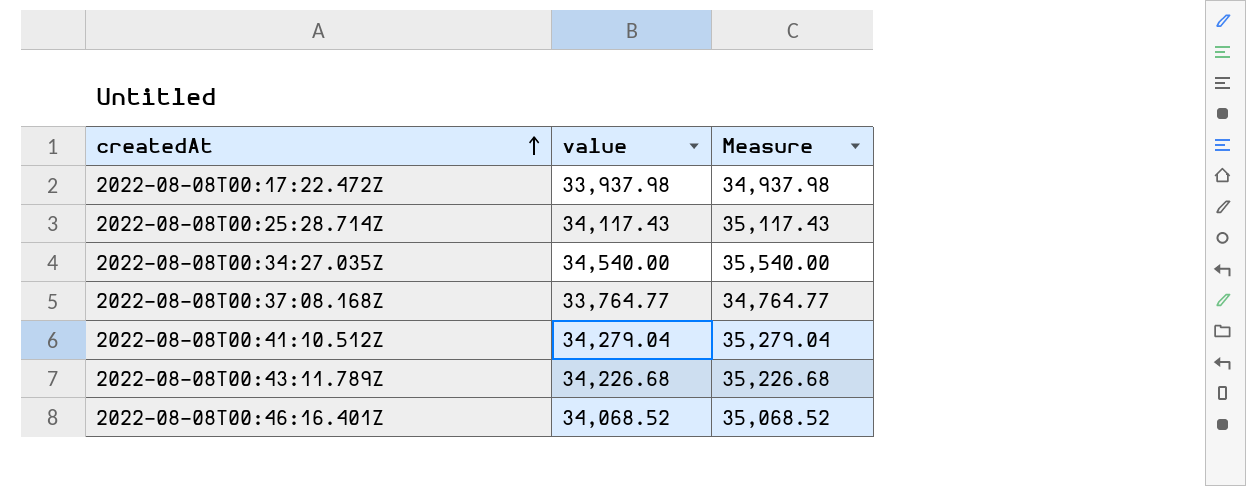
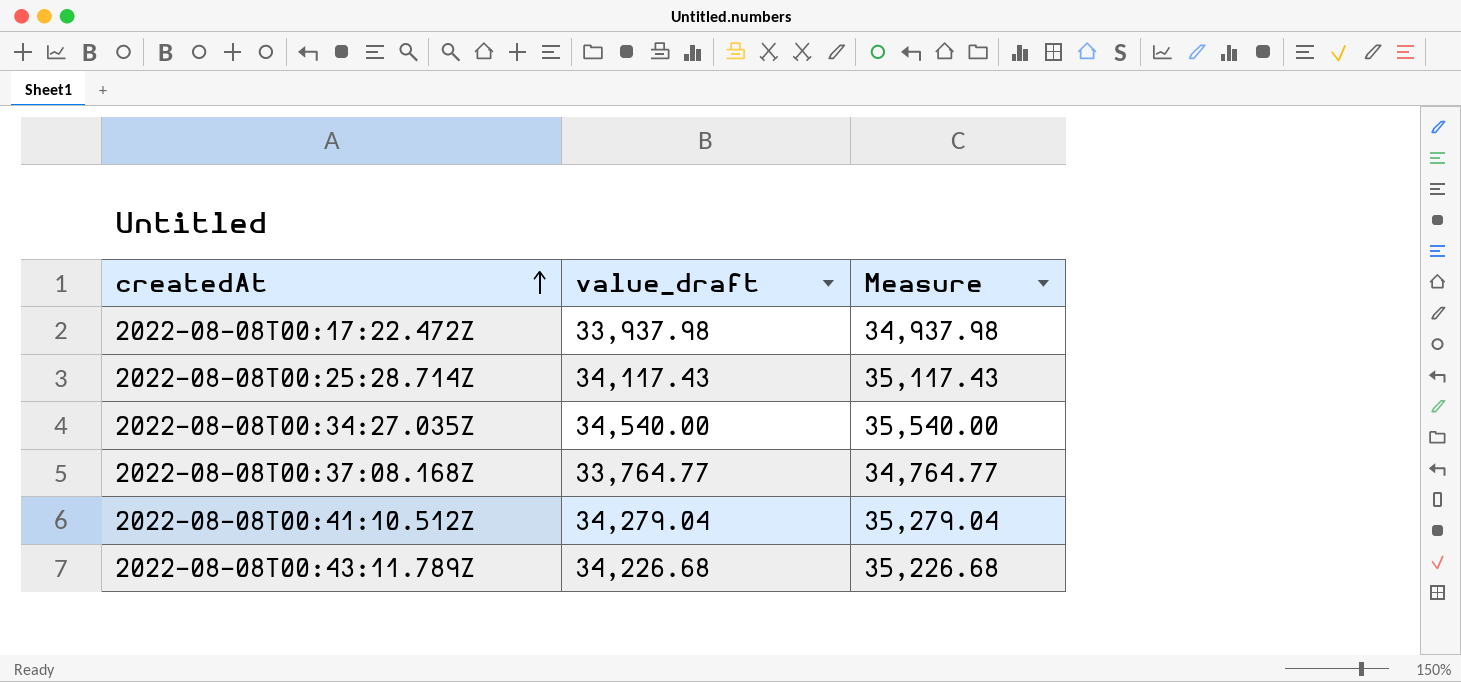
column name: value -> value_draft
row 2022-08-08T00:46:16.401Z: 34,068.52 | 35,068.52 -> none

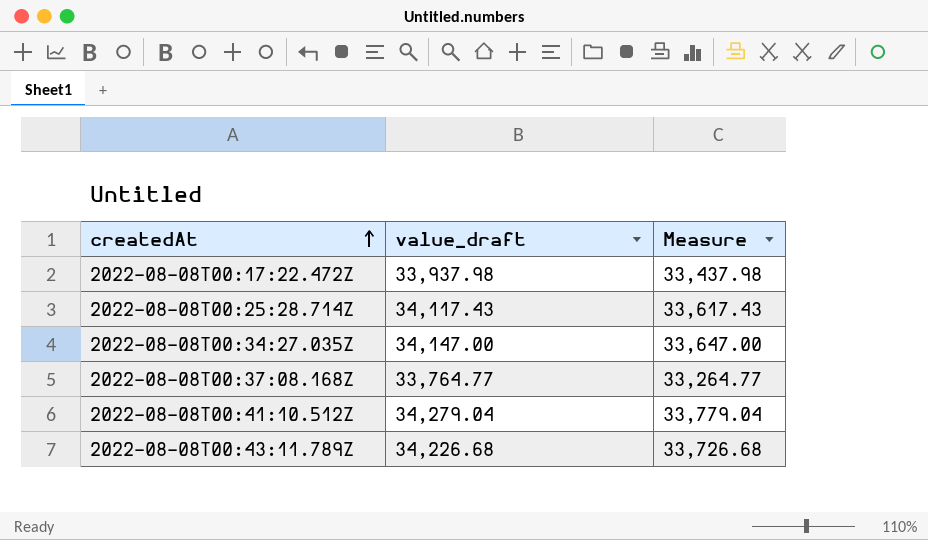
column Measure | formula: [value_draft] + 1000 -> [value_draft] - 500
2022-08-08T00:34:27.035Z | value_draft: 34,540.00 -> 34,147.00

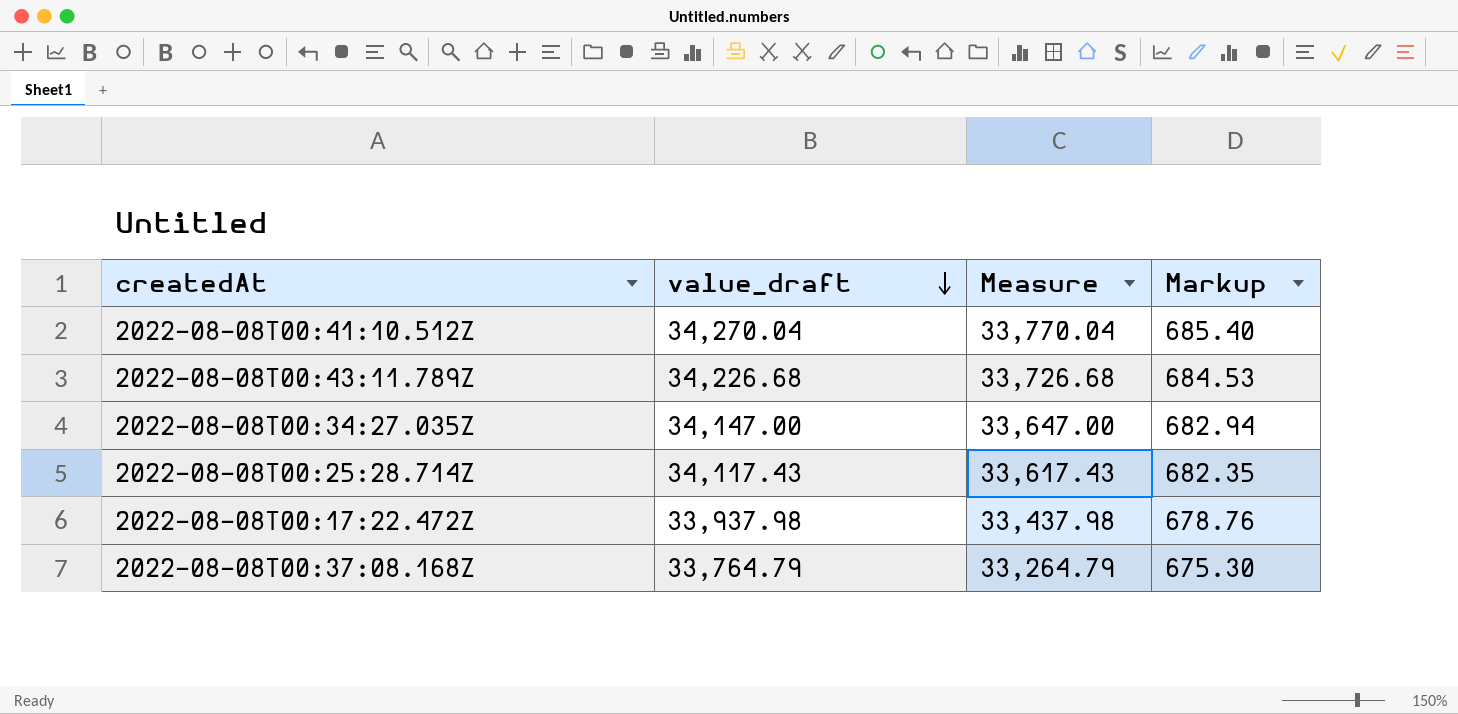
row order: createdAt ascending -> value_draft descending
column Markup | formula: none -> [value_draft] * 0.02
2022-08-08T00:41:10.512Z | value_draft: 34,279.04 -> 34,270.04
2022-08-08T00:41:10.512Z | Measure: 33,779.04 -> 33,770.04
2022-08-08T00:37:08.168Z | value_draft: 33,764.77 -> 33,764.79
2022-08-08T00:37:08.168Z | Measure: 33,264.77 -> 33,264.79

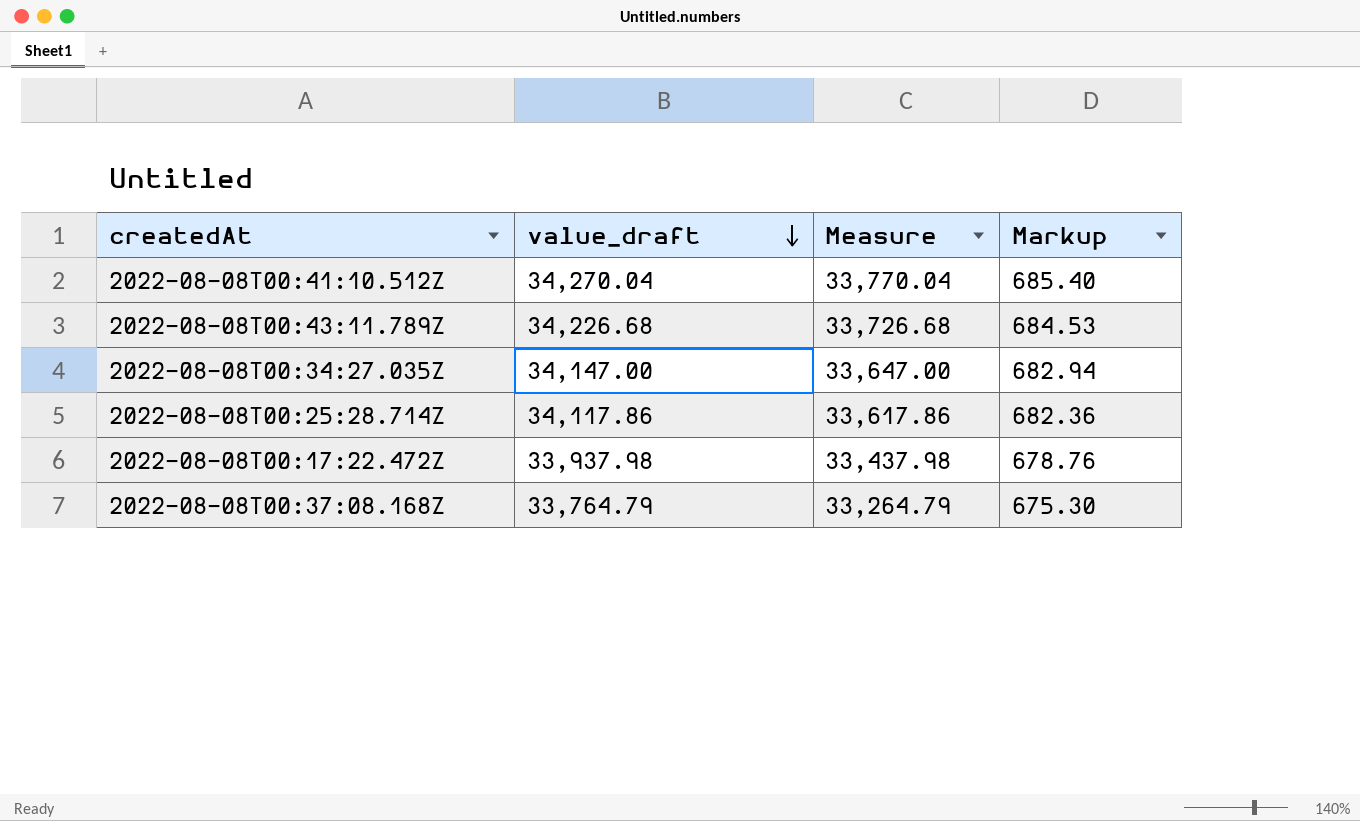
2022-08-08T00:25:28.714Z | value_draft: 34,117.43 -> 34,117.86
2022-08-08T00:25:28.714Z | Measure: 33,617.43 -> 33,617.86
2022-08-08T00:25:28.714Z | Markup: 682.35 -> 682.36

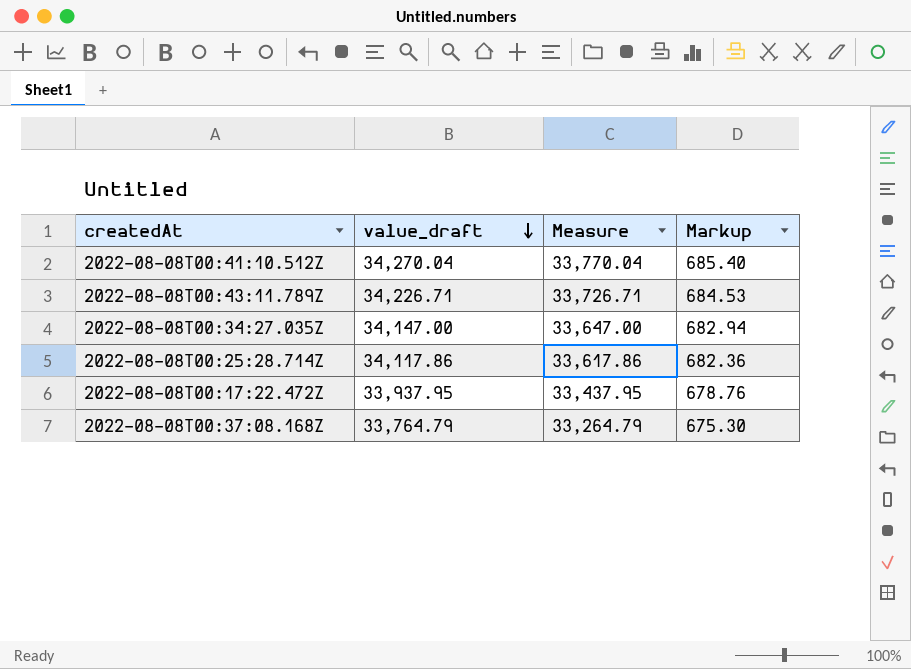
2022-08-08T00:43:11.789Z | value_draft: 34,226.68 -> 34,226.71
2022-08-08T00:43:11.789Z | Measure: 33,726.68 -> 33,726.71
2022-08-08T00:17:22.472Z | value_draft: 33,937.98 -> 33,937.95
2022-08-08T00:17:22.472Z | Measure: 33,437.98 -> 33,437.95

